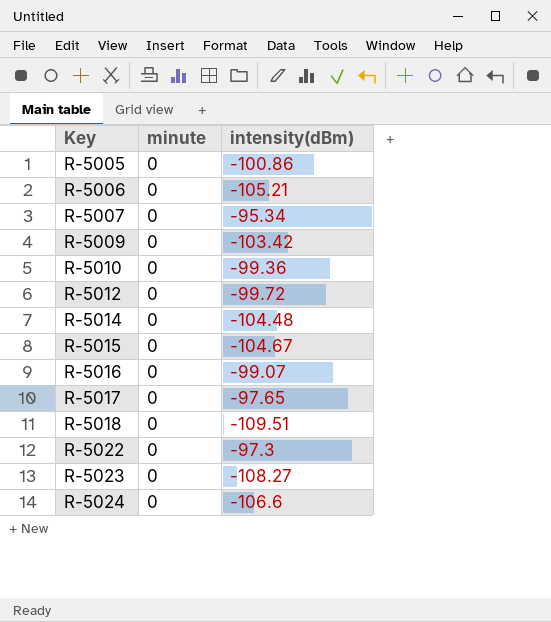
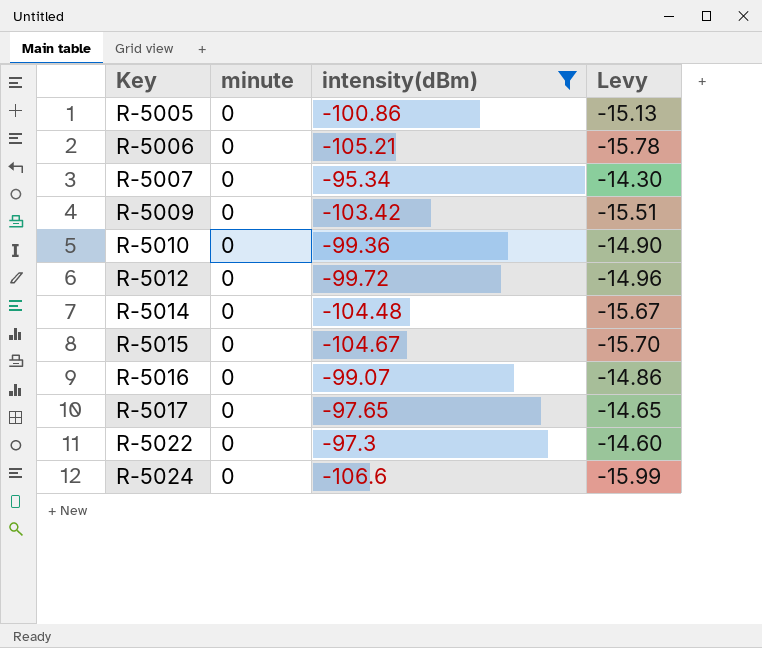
filter: none -> intensity(dBm) >= -106.6
column Levy | formula: none -> [intensity(dBm)] * 0.15

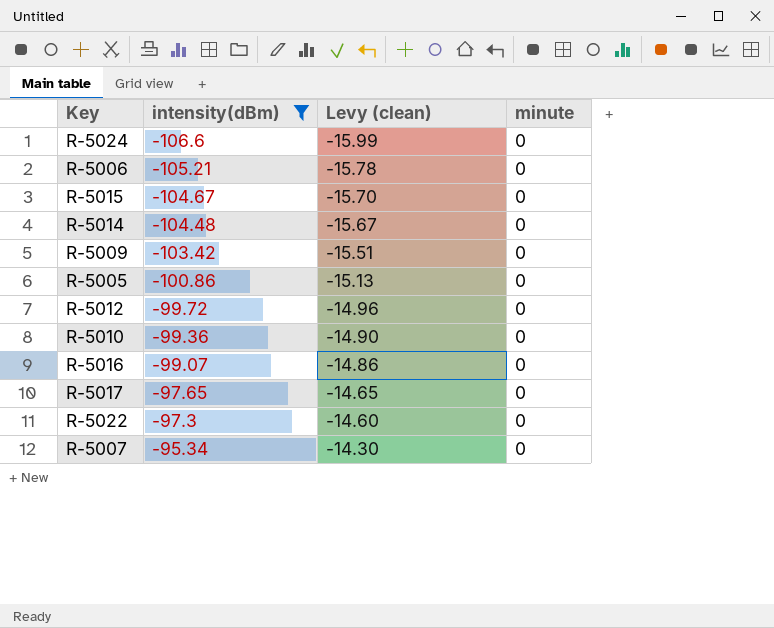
row order: Key ascending -> intensity(dBm) ascending
column name: Levy -> Levy (clean)
column minute | position: 2 -> 4

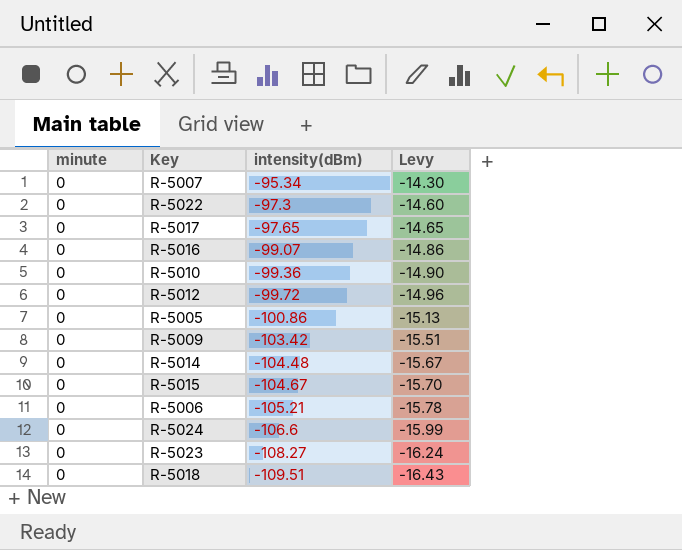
filter: intensity(dBm) >= -106.6 -> none
row order: intensity(dBm) ascending -> intensity(dBm) descending
column minute | position: 4 -> 1
column name: Levy (clean) -> Levy

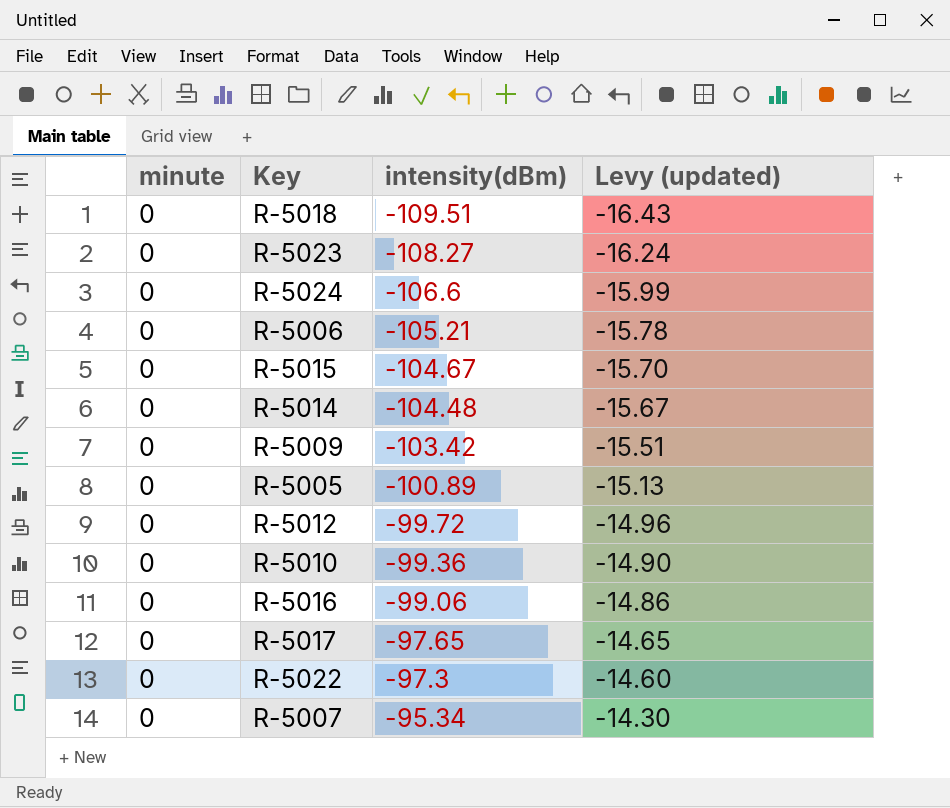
row order: intensity(dBm) descending -> intensity(dBm) ascending
column name: Levy -> Levy (updated)
R-5005 | intensity(dBm): -100.86 -> -100.89
R-5016 | intensity(dBm): -99.07 -> -99.06

